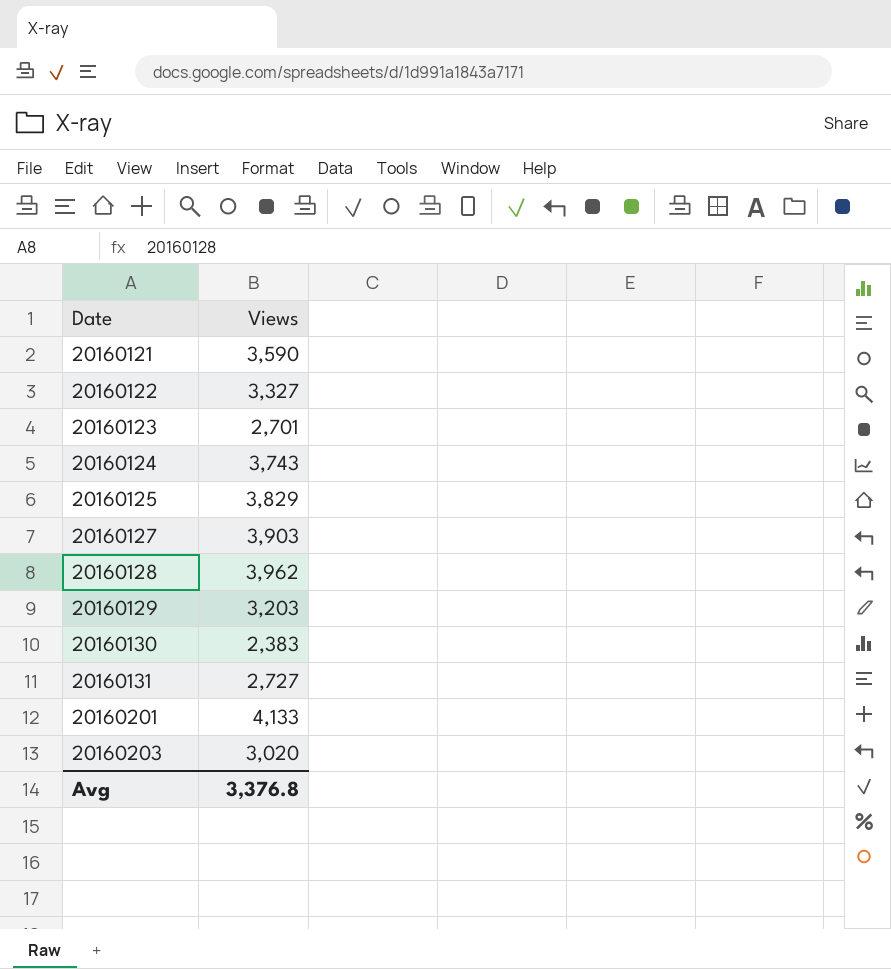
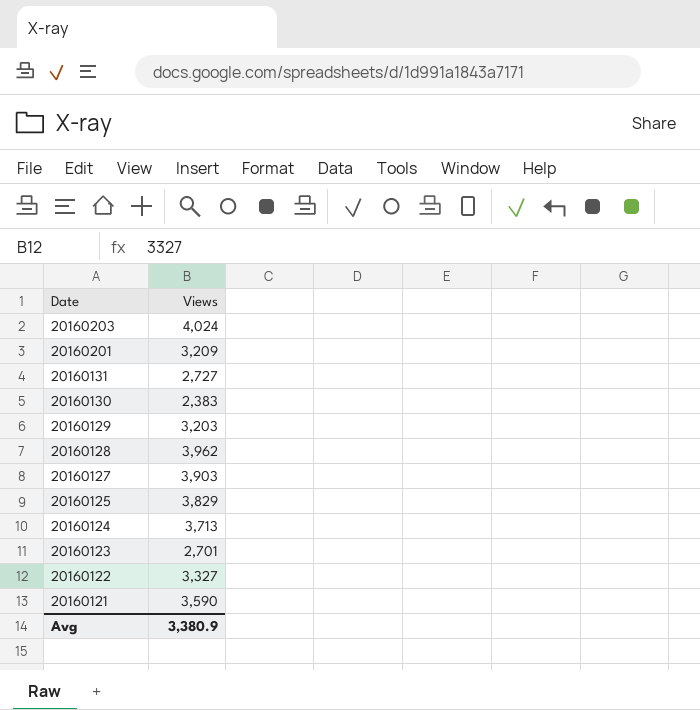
row order: Date ascending -> Date descending
20160203 | Views: 3,020 -> 4,024
20160201 | Views: 4,133 -> 3,209
20160124 | Views: 3,743 -> 3,713
Avg | Views: 3,376.8 -> 3,380.9

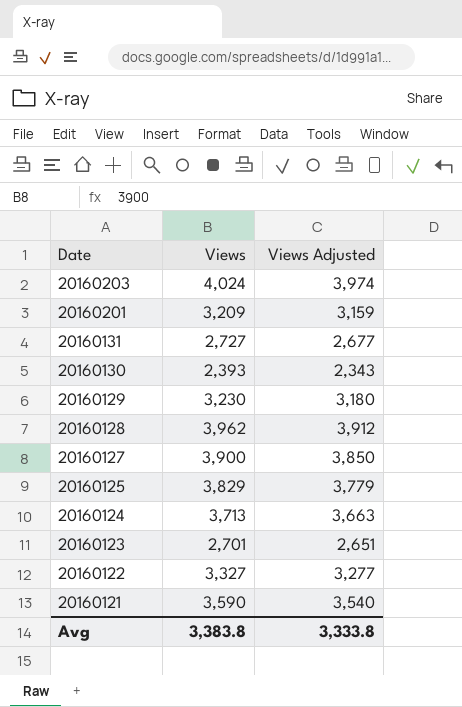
column Views Adjusted | formula: none -> [Views] - 50
20160130 | Views: 2,383 -> 2,393
20160129 | Views: 3,203 -> 3,230
20160127 | Views: 3,903 -> 3,900
Avg | Views: 3,380.9 -> 3,383.8

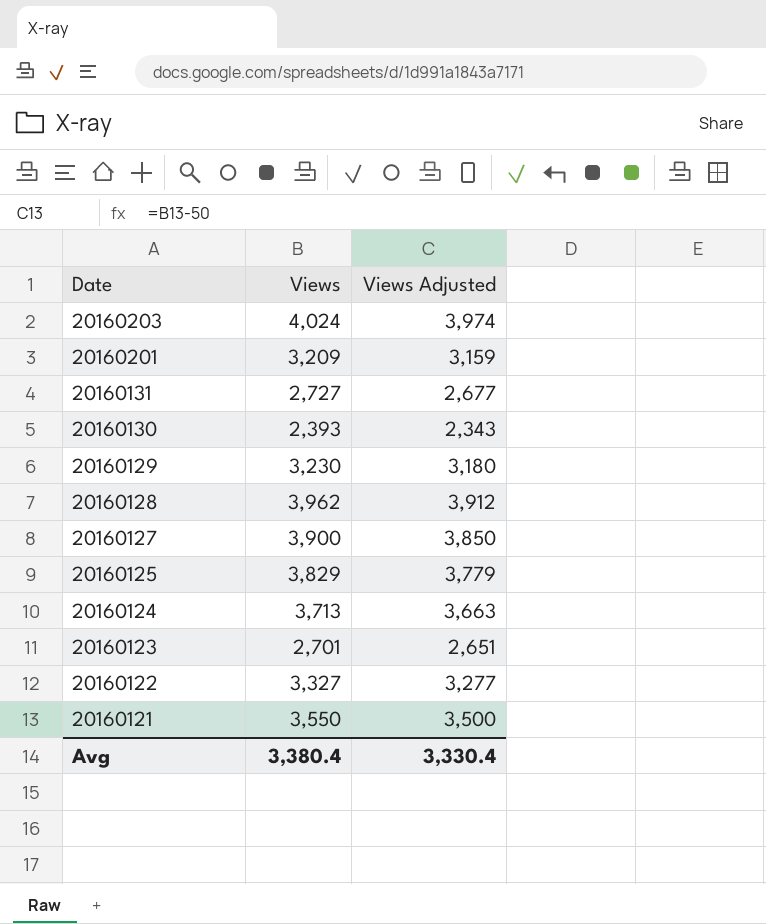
20160121 | Views: 3,590 -> 3,550
20160121 | Views Adjusted: 3,540 -> 3,500
Avg | Views: 3,383.8 -> 3,380.4
Avg | Views Adjusted: 3,333.8 -> 3,330.4

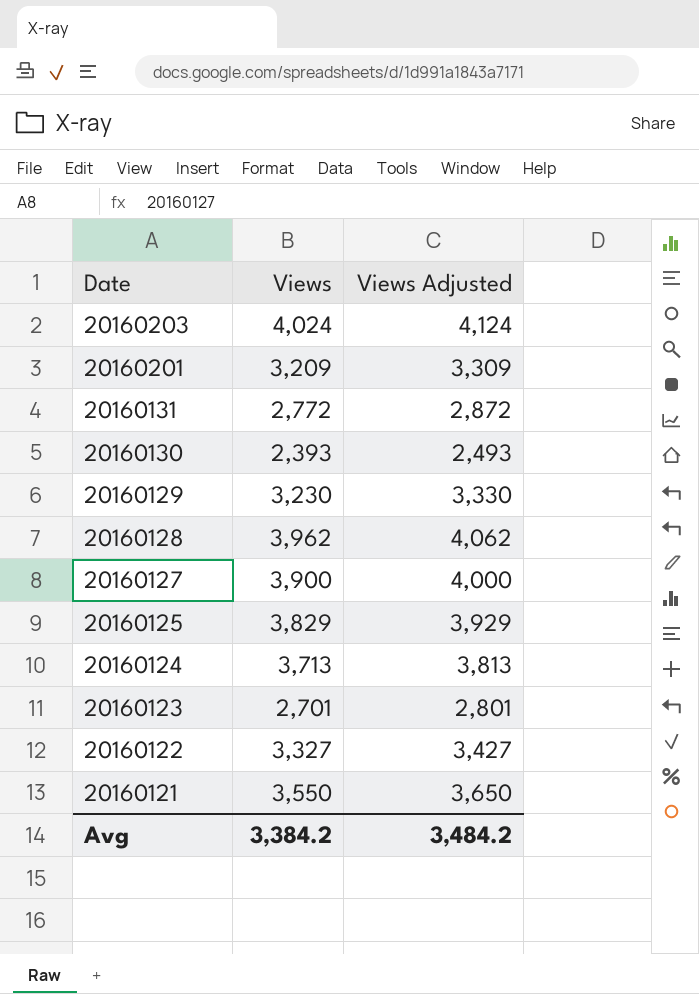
column Views Adjusted | formula: [Views] - 50 -> [Views] + 100
20160131 | Views: 2,727 -> 2,772
Avg | Views: 3,380.4 -> 3,384.2
Avg | Views Adjusted: 3,330.4 -> 3,484.2

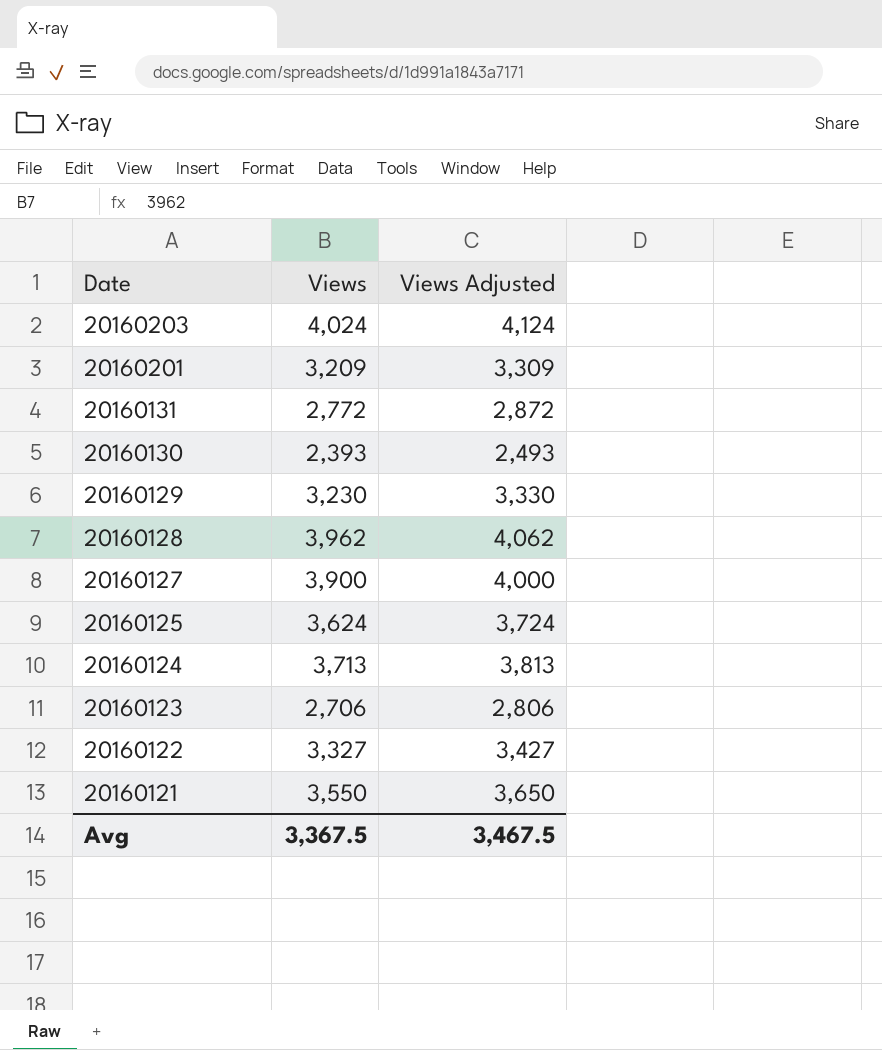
20160125 | Views: 3,829 -> 3,624
20160125 | Views Adjusted: 3,929 -> 3,724
20160123 | Views: 2,701 -> 2,706
20160123 | Views Adjusted: 2,801 -> 2,806
Avg | Views: 3,384.2 -> 3,367.5
Avg | Views Adjusted: 3,484.2 -> 3,467.5

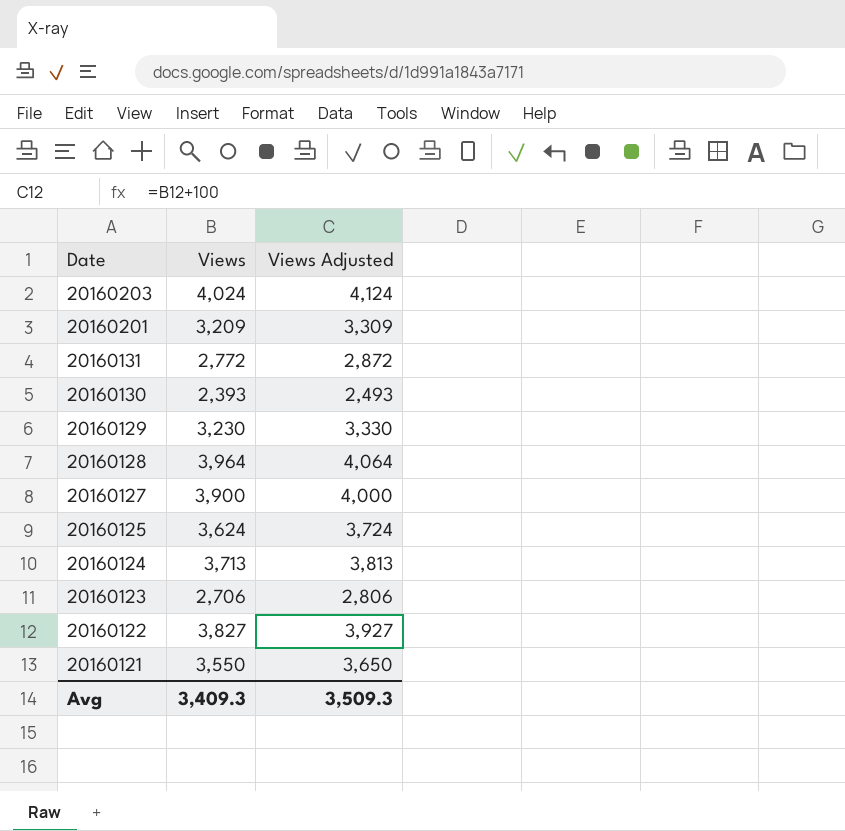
20160128 | Views: 3,962 -> 3,964
20160128 | Views Adjusted: 4,062 -> 4,064
20160122 | Views: 3,327 -> 3,827
20160122 | Views Adjusted: 3,427 -> 3,927
Avg | Views: 3,367.5 -> 3,409.3
Avg | Views Adjusted: 3,467.5 -> 3,509.3

